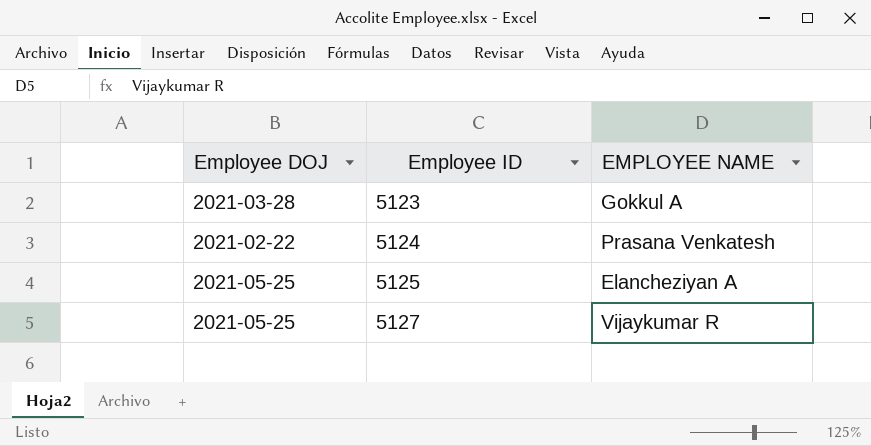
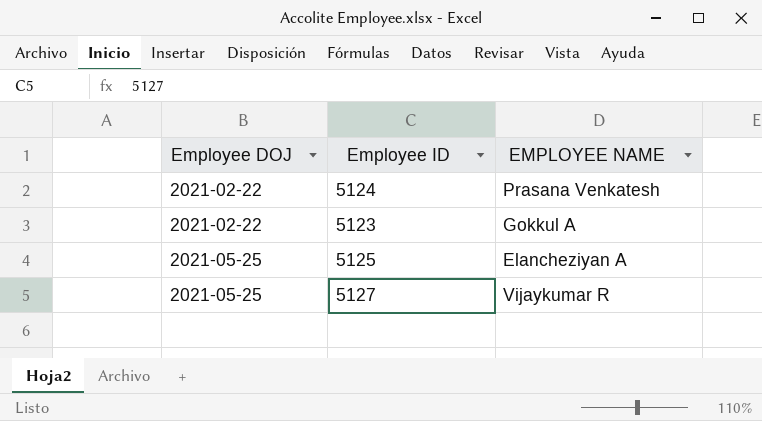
row order: Employee ID ascending -> Employee DOJ ascending
5123 | Employee DOJ: 2021-03-28 -> 2021-02-22

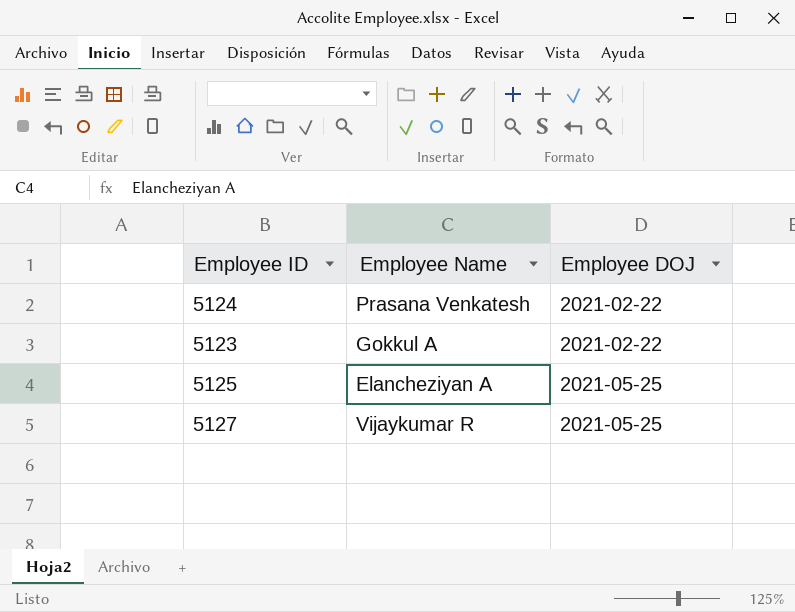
column name: EMPLOYEE NAME -> Employee Name
column Employee DOJ | position: 1 -> 3

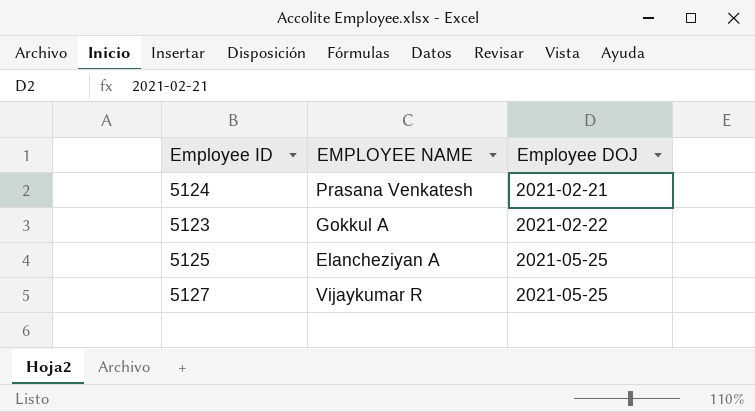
column name: Employee Name -> EMPLOYEE NAME
5124 | Employee DOJ: 2021-02-22 -> 2021-02-21

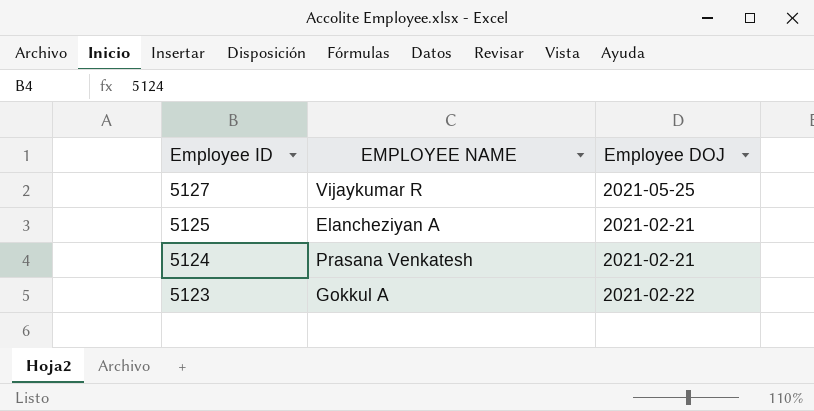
row order: Employee DOJ ascending -> Employee ID descending
5125 | Employee DOJ: 2021-05-25 -> 2021-02-21

